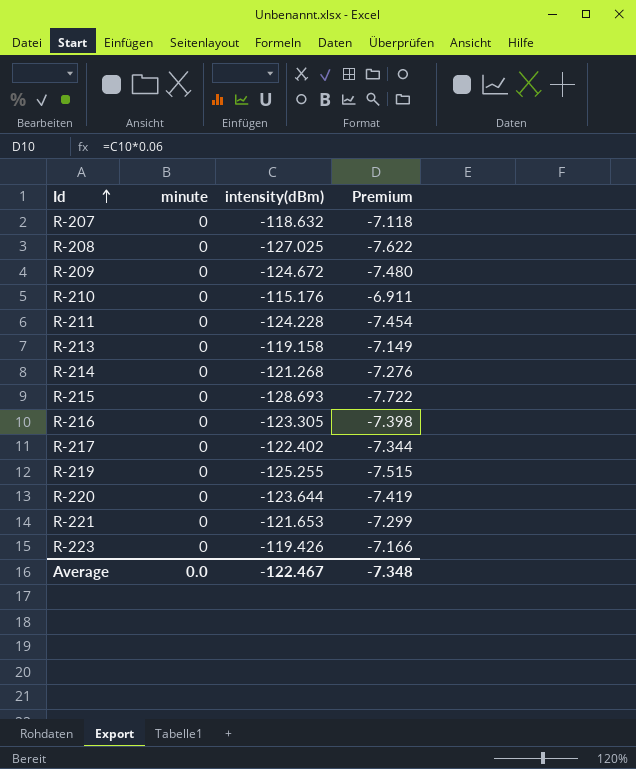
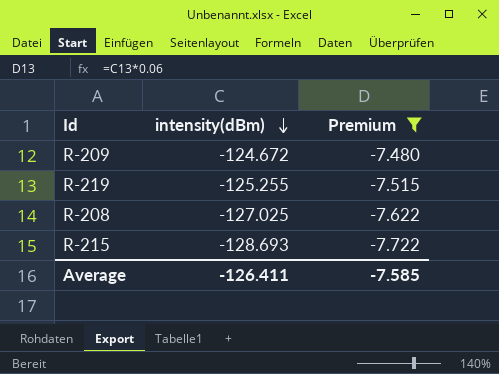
filter: none -> Premium <= -7.480
row order: Id ascending -> intensity(dBm) descending
column minute | position: 2 -> none
Average | intensity(dBm): -122.467 -> -126.411
Average | Premium: -7.348 -> -7.585

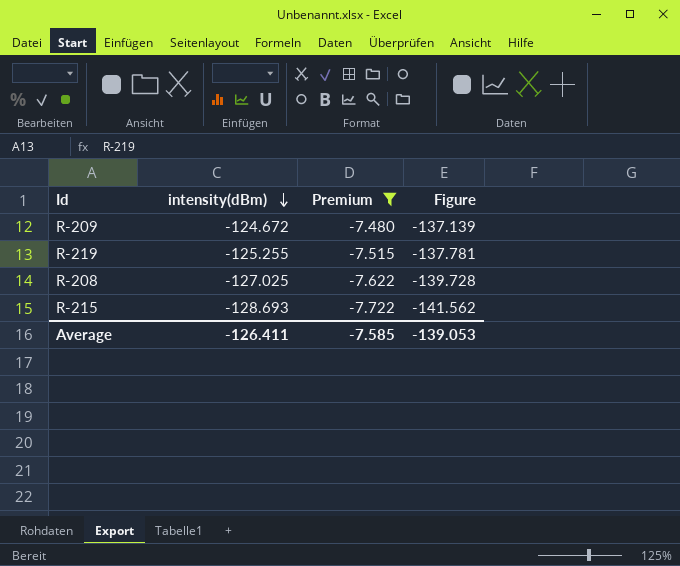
column Figure | formula: none -> [intensity(dBm)] * 1.1

